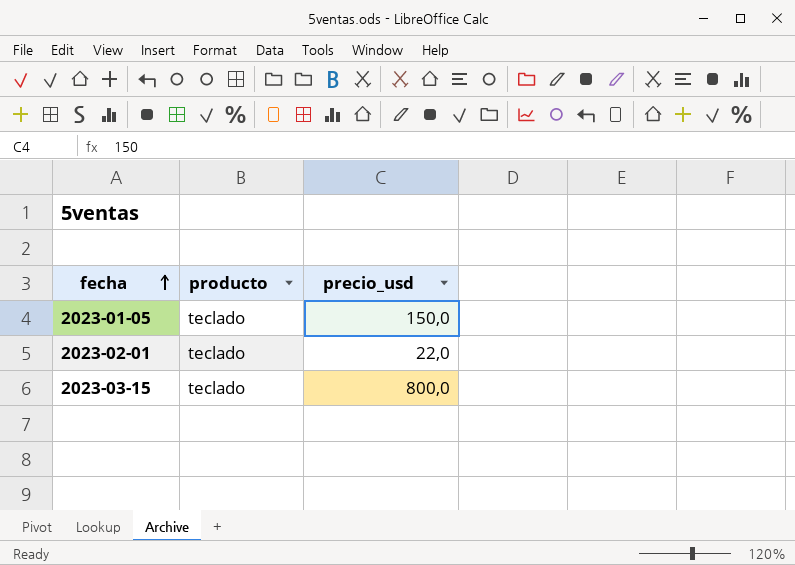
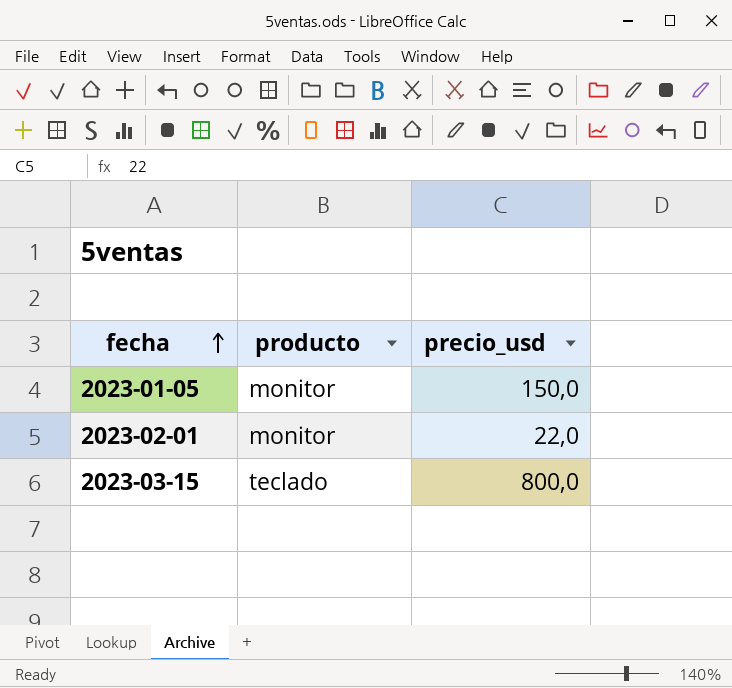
2023-01-05 | producto: teclado -> monitor
2023-02-01 | producto: teclado -> monitor

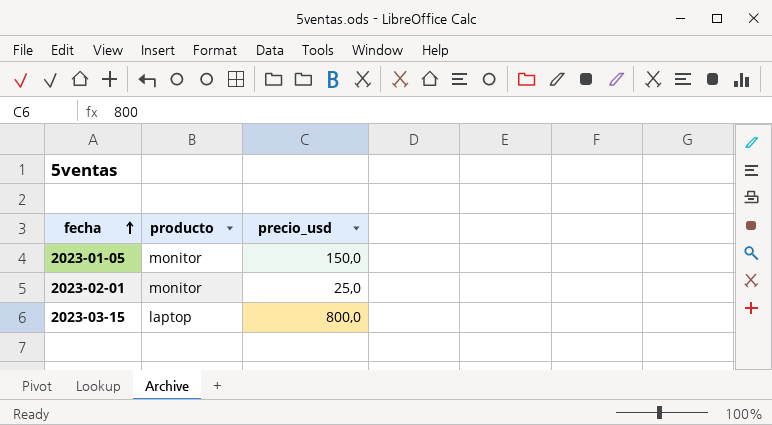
2023-02-01 | precio_usd: 22,0 -> 25,0
2023-03-15 | producto: teclado -> laptop

